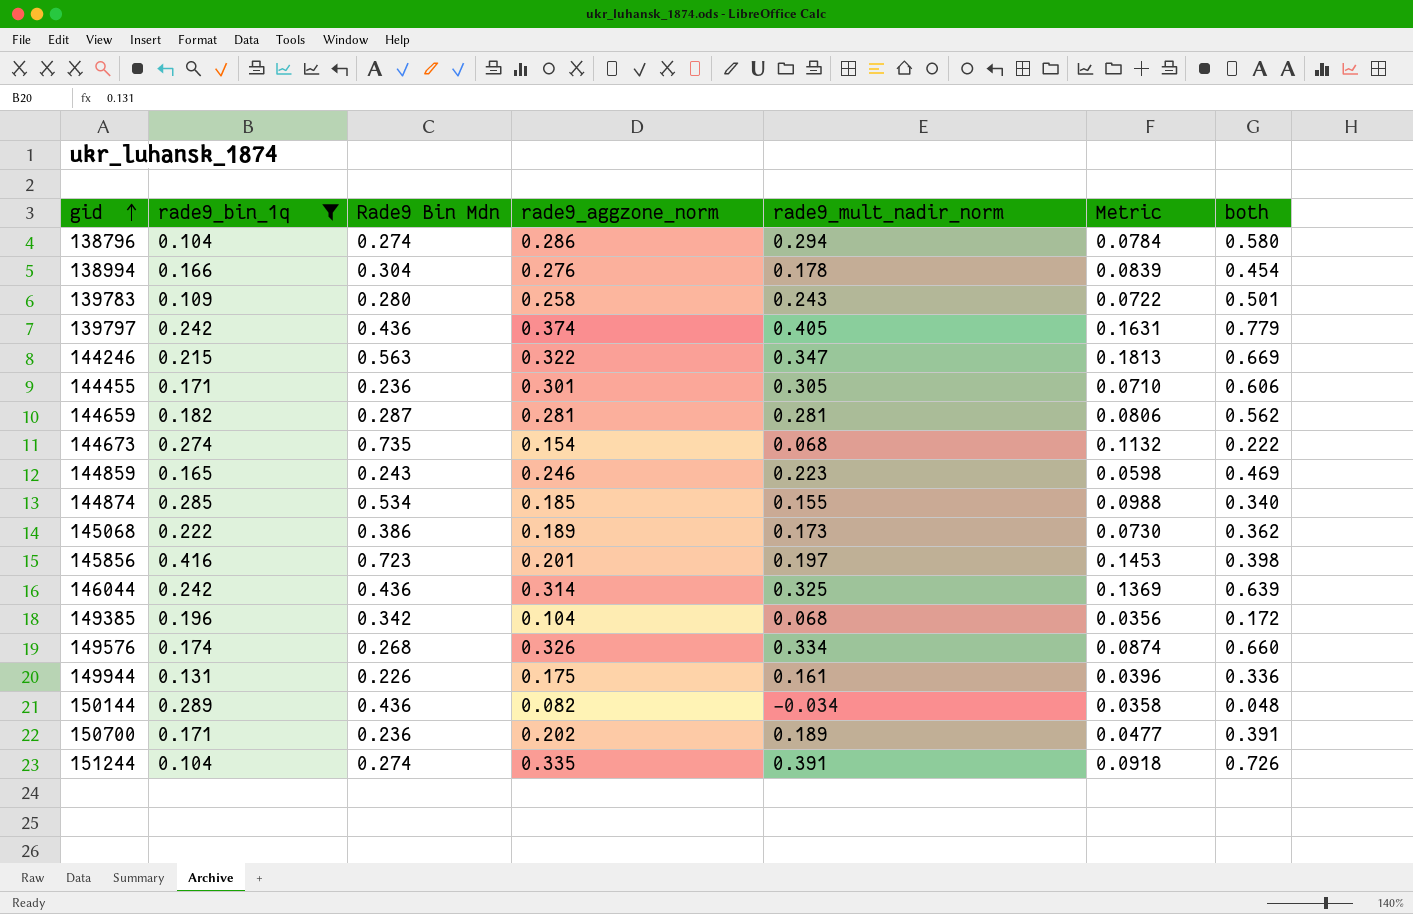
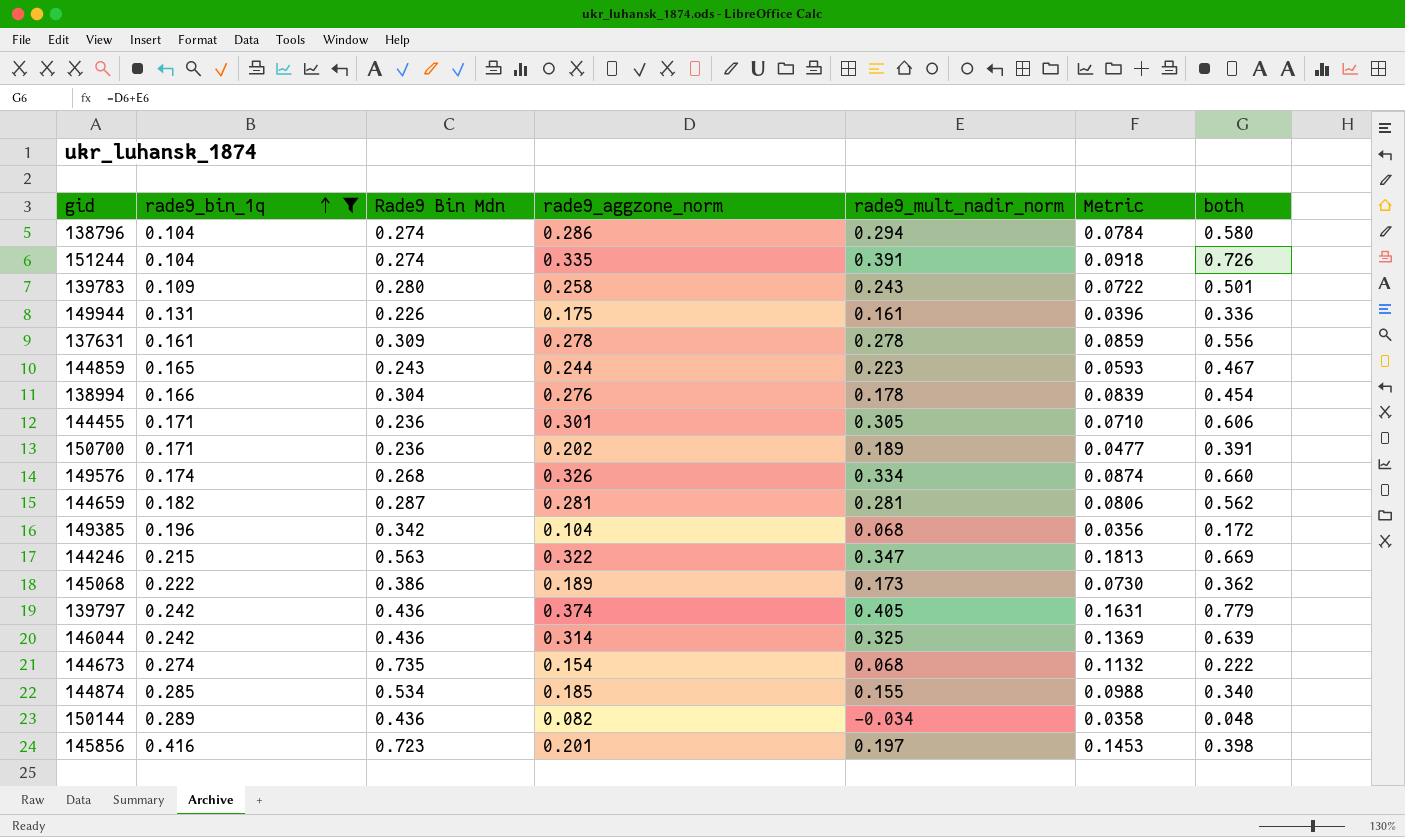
row order: gid ascending -> rade9_bin_1q ascending
row 137631: none -> 0.161 | 0.309 | 0.278 | 0.278 | 0.0859 | 0.556
144859 | rade9_aggzone_norm: 0.246 -> 0.244
144859 | Metric: 0.0598 -> 0.0593
144859 | both: 0.469 -> 0.467

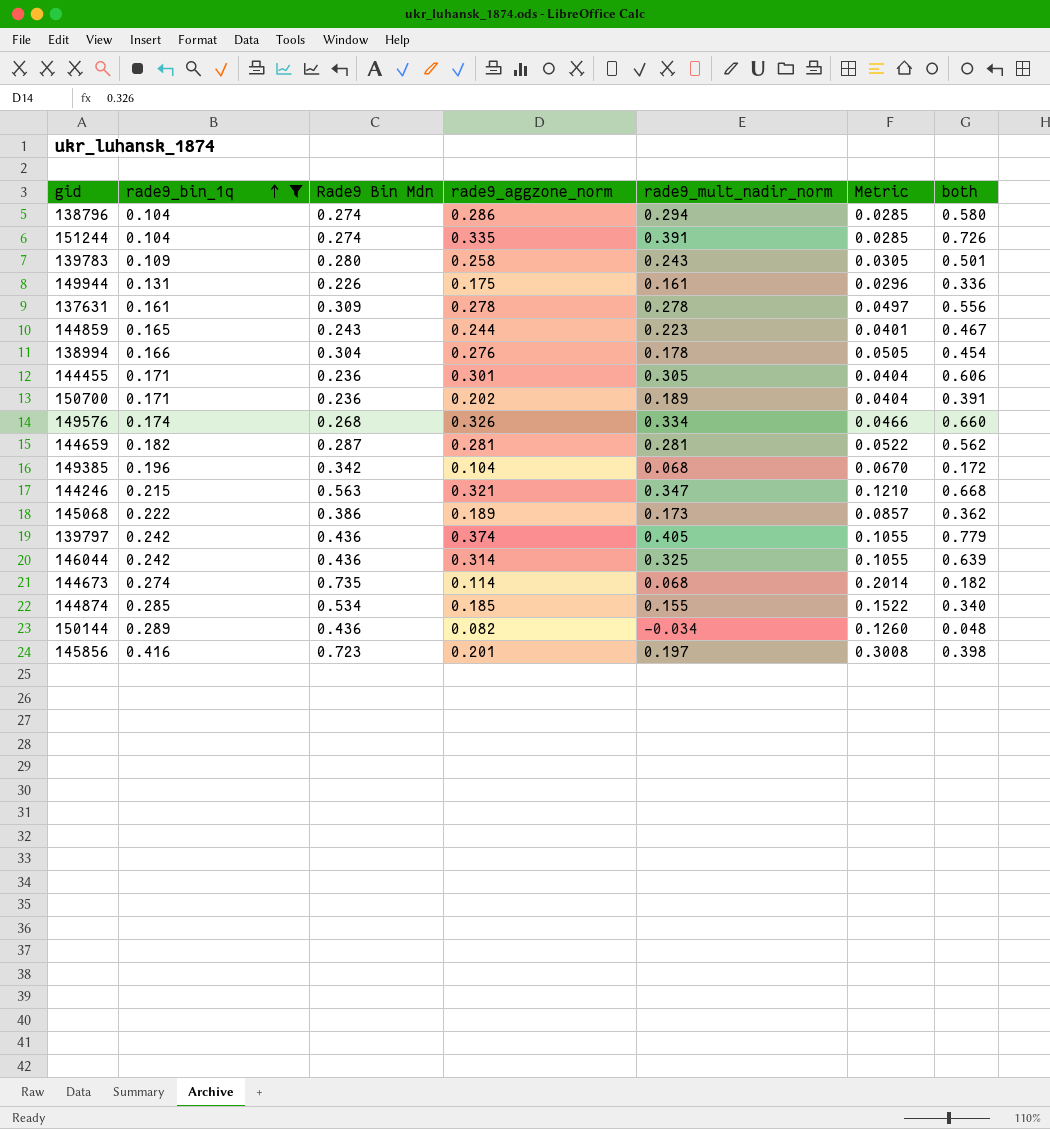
column Metric | formula: [Rade9 Bin Mdn] * [rade9_aggzone_norm] -> [rade9_bin_1q] * [Rade9 Bin Mdn]
144246 | rade9_aggzone_norm: 0.322 -> 0.321
144246 | both: 0.669 -> 0.668
144673 | rade9_aggzone_norm: 0.154 -> 0.114
144673 | both: 0.222 -> 0.182

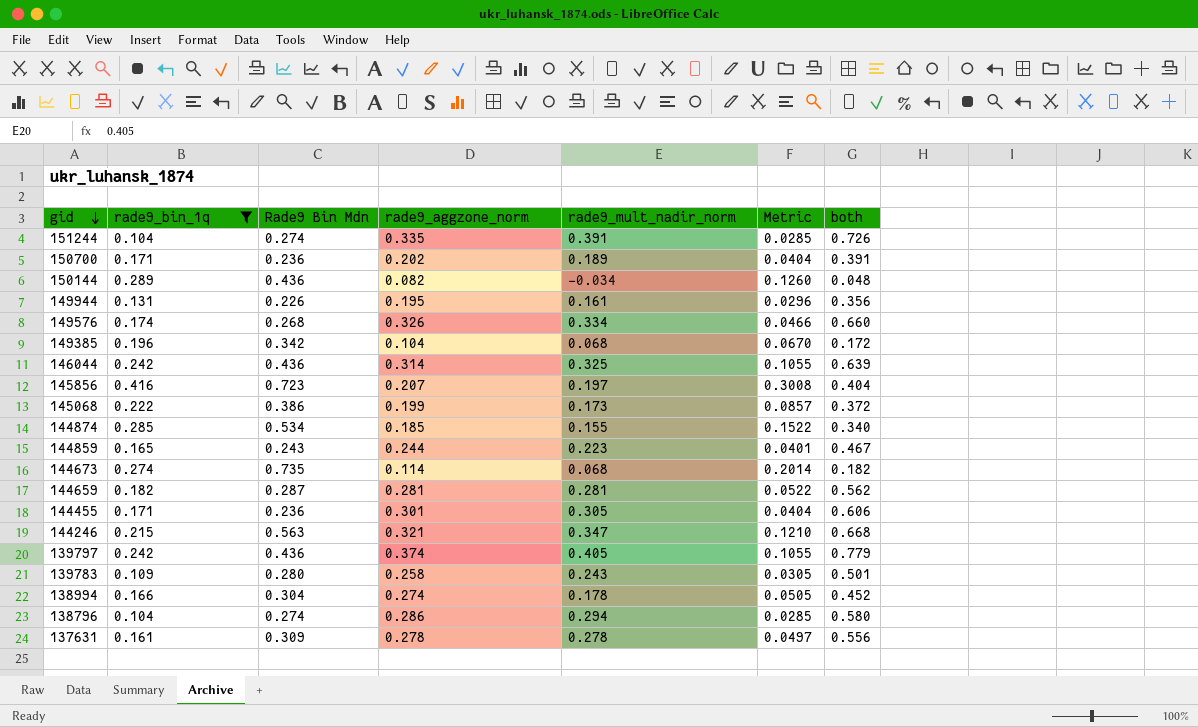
row order: rade9_bin_1q ascending -> gid descending
149944 | rade9_aggzone_norm: 0.175 -> 0.195
149944 | both: 0.336 -> 0.356
145856 | rade9_aggzone_norm: 0.201 -> 0.207
145856 | both: 0.398 -> 0.404
145068 | rade9_aggzone_norm: 0.189 -> 0.199
145068 | both: 0.362 -> 0.372
138994 | rade9_aggzone_norm: 0.276 -> 0.274
138994 | both: 0.454 -> 0.452

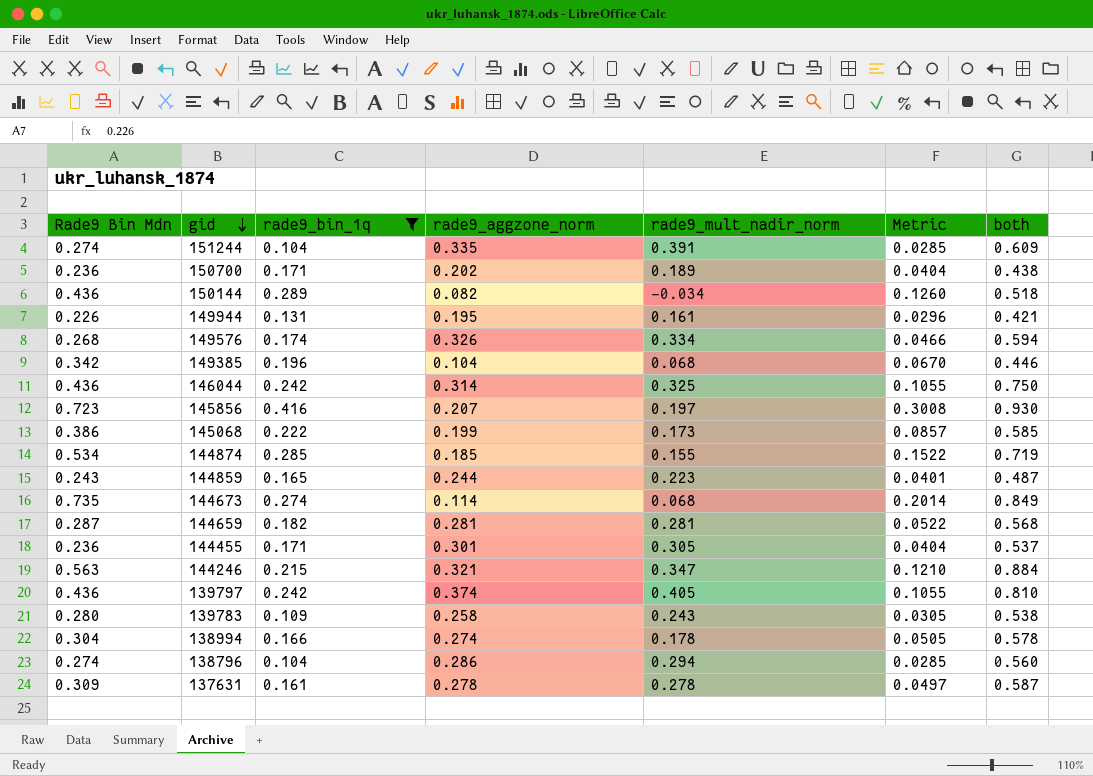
column Rade9 Bin Mdn | position: 3 -> 1
column both | formula: [rade9_aggzone_norm] + [rade9_mult_nadir_norm] -> [Rade9 Bin Mdn] + [rade9_aggzone_norm]

